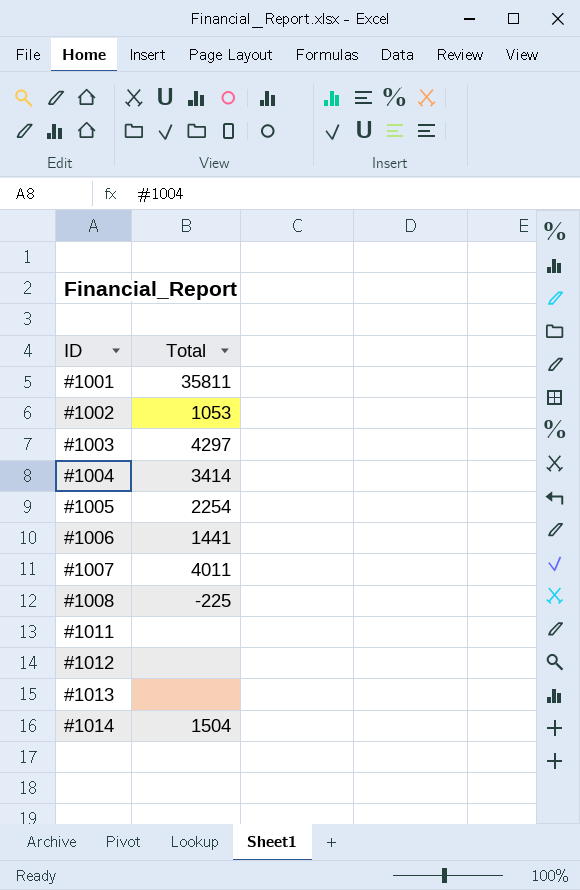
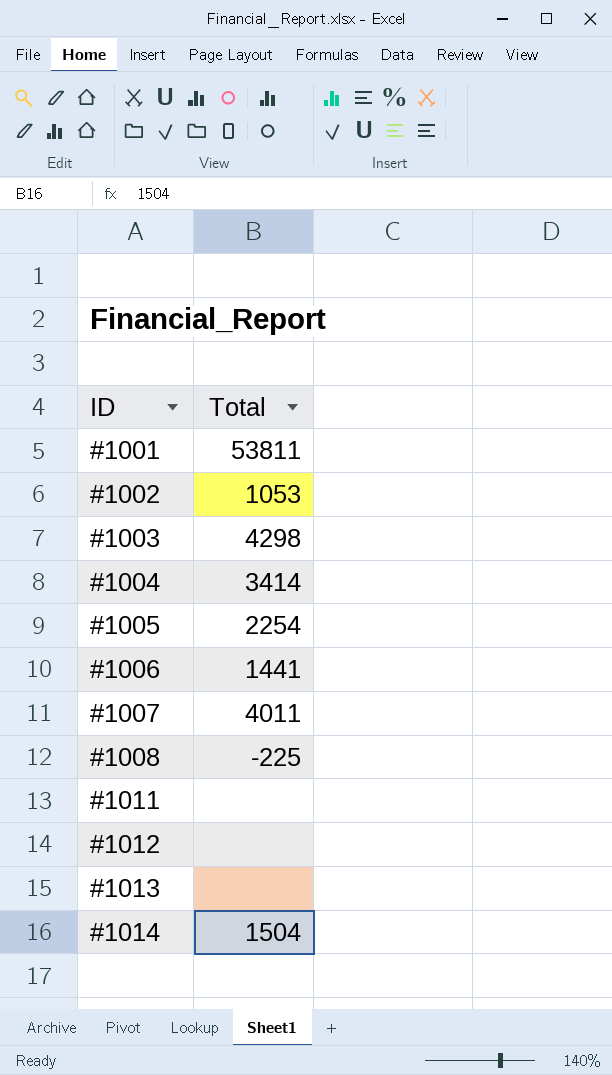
#1001 | Total: 35811 -> 53811
#1003 | Total: 4297 -> 4298

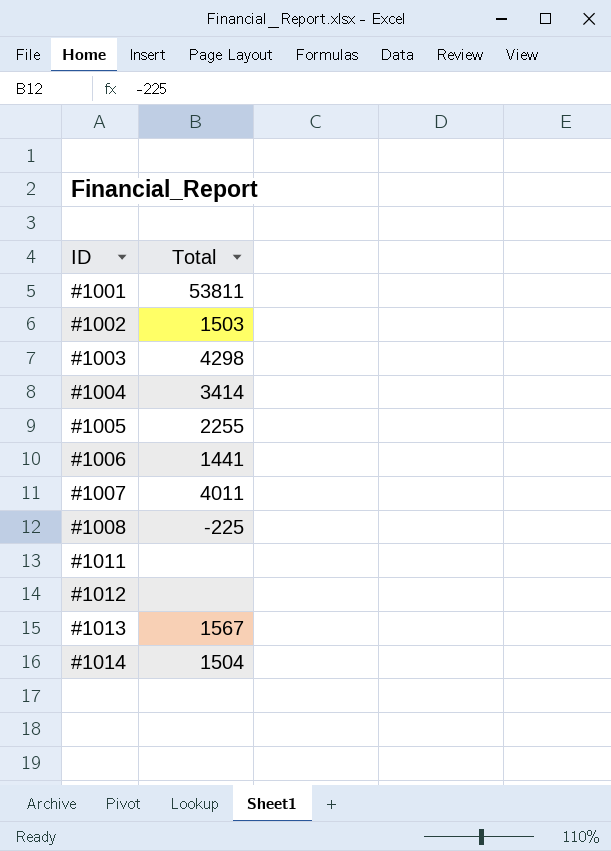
#1002 | Total: 1053 -> 1503
#1005 | Total: 2254 -> 2255
#1013 | Total: none -> 1567

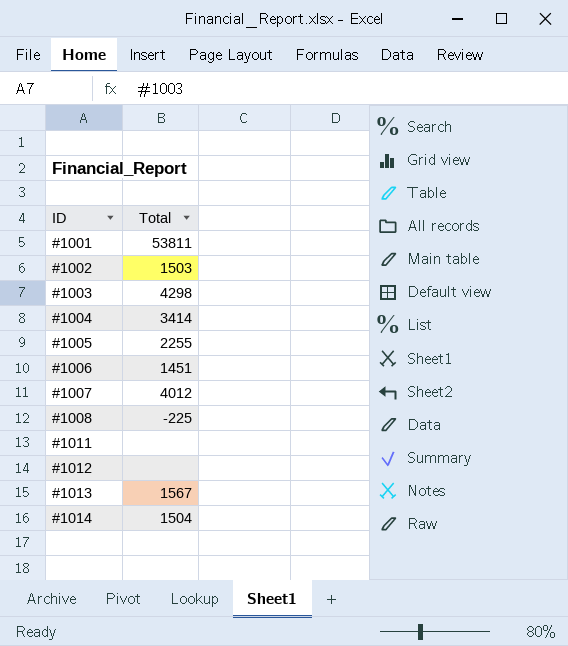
#1006 | Total: 1441 -> 1451
#1007 | Total: 4011 -> 4012

